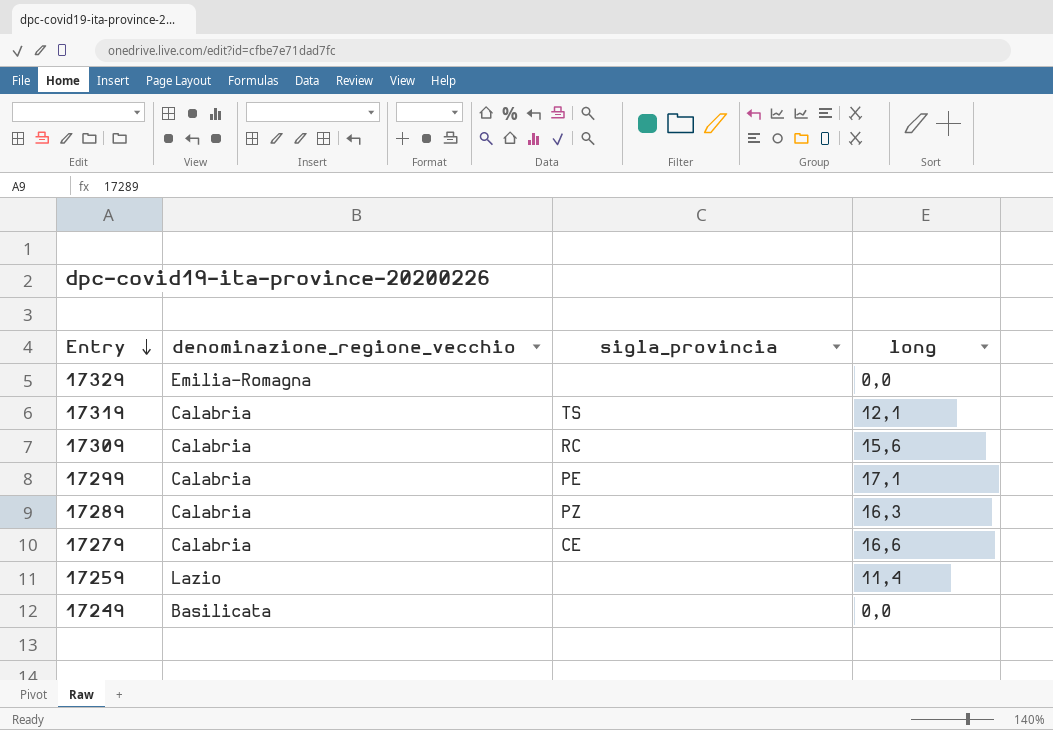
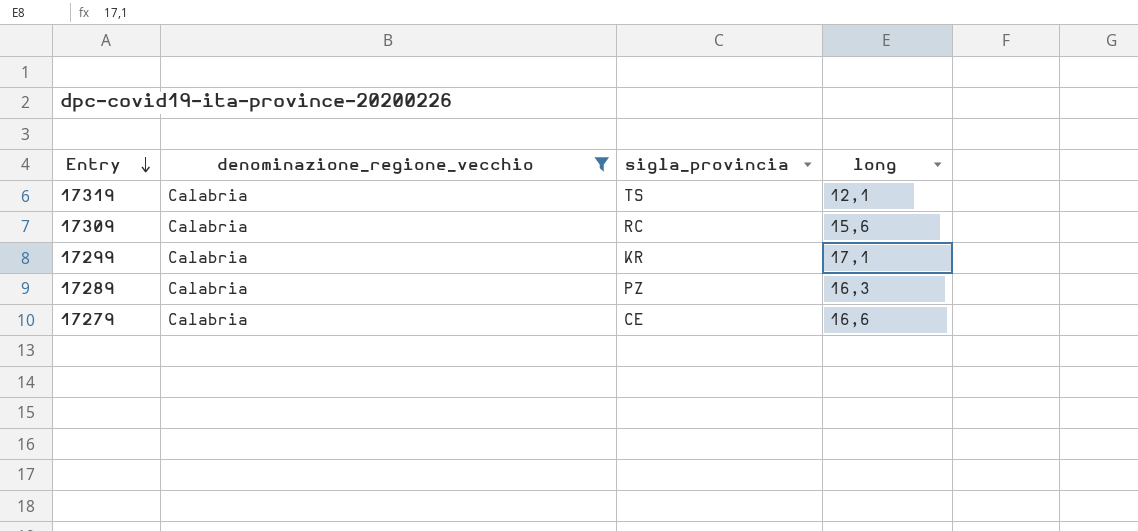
filter: none -> denominazione_regione_vecchio = Calabria
17299 | sigla_provincia: PE -> KR

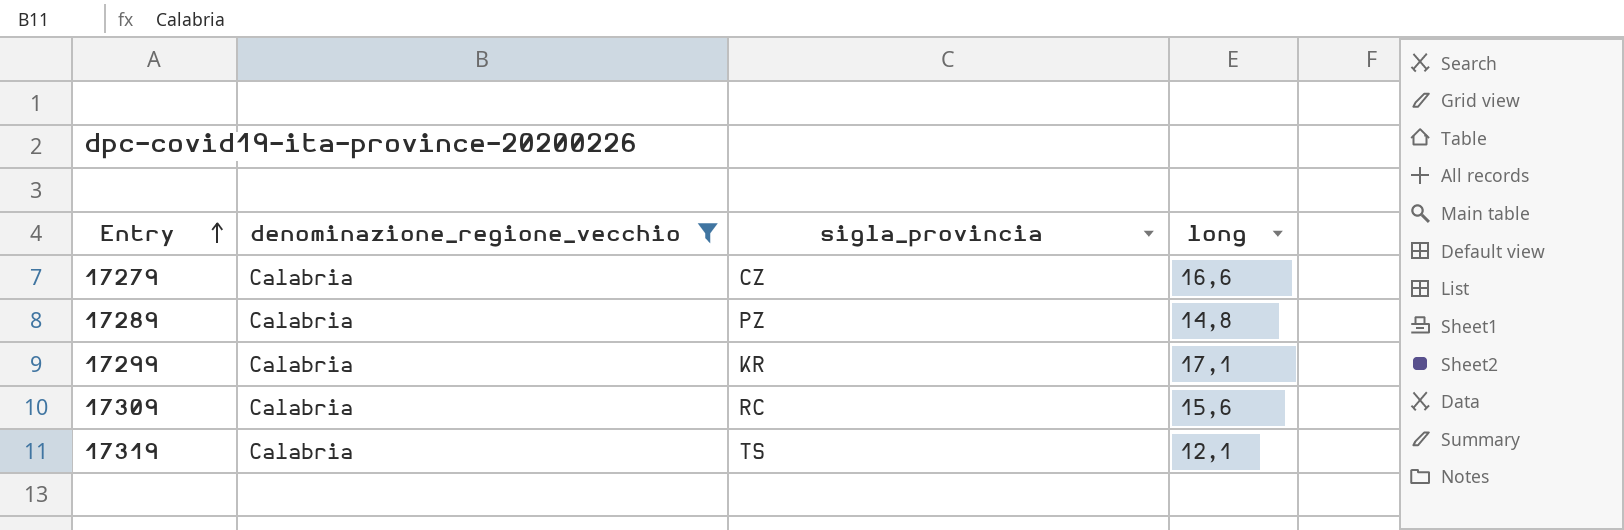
row order: Entry descending -> Entry ascending
17279 | sigla_provincia: CE -> CZ
17289 | long: 16,3 -> 14,8

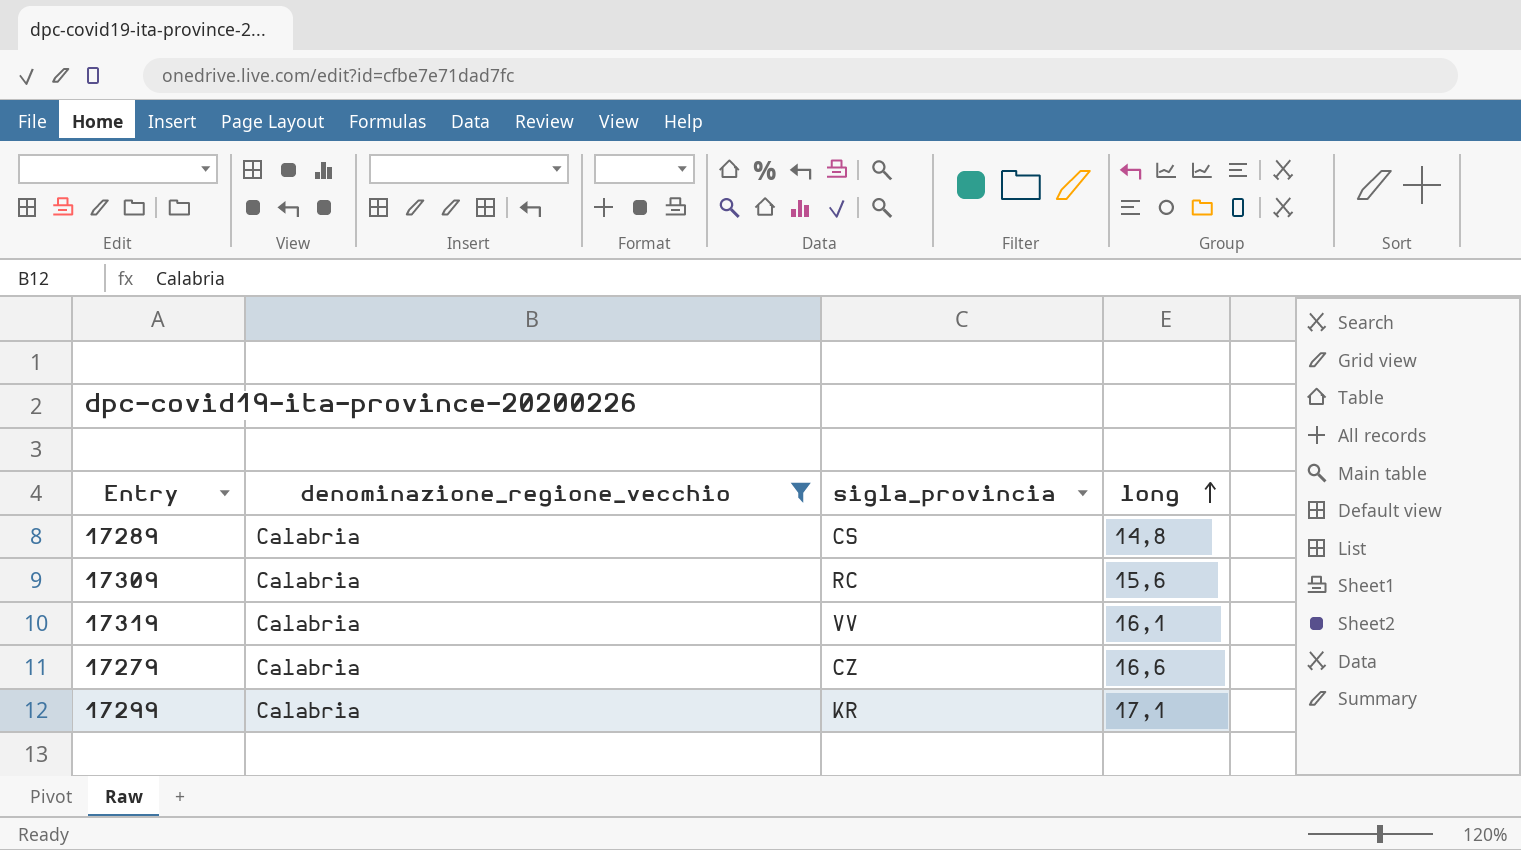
row order: Entry ascending -> long ascending
17289 | sigla_provincia: PZ -> CS
17319 | sigla_provincia: TS -> VV
17319 | long: 12,1 -> 16,1

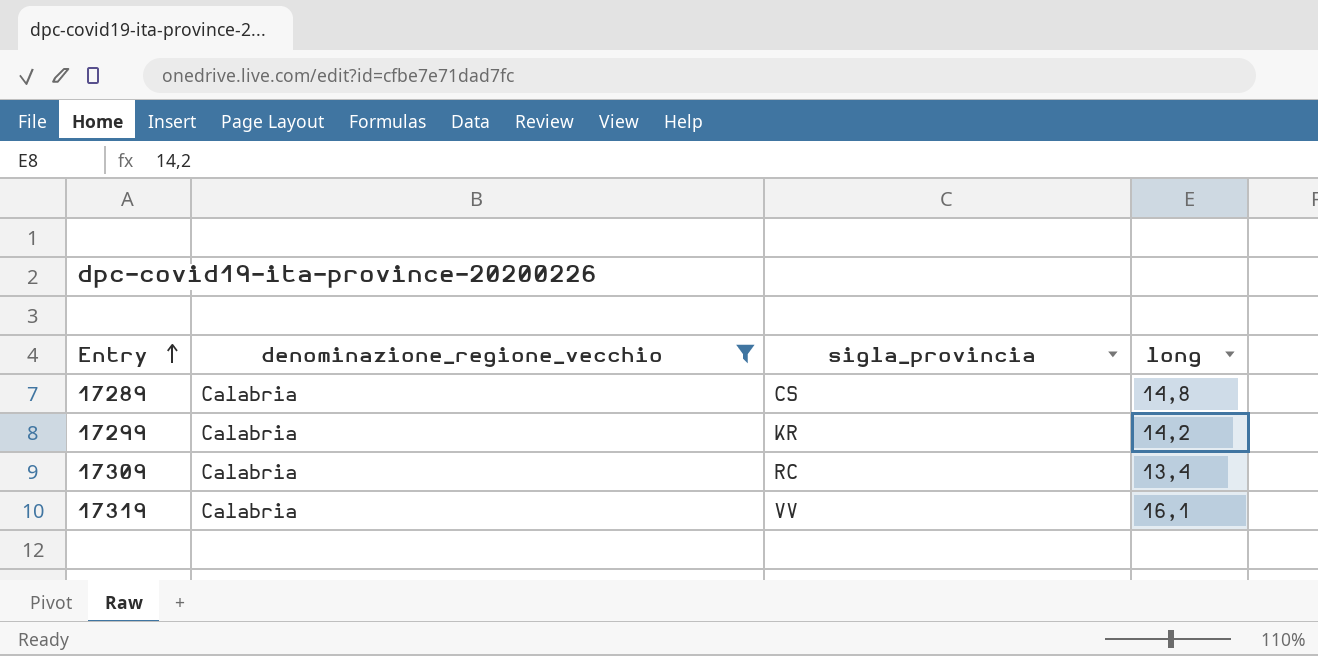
row order: long ascending -> Entry ascending
row 17279: Calabria | CZ | 16,6 -> none
17299 | long: 17,1 -> 14,2
17309 | long: 15,6 -> 13,4

